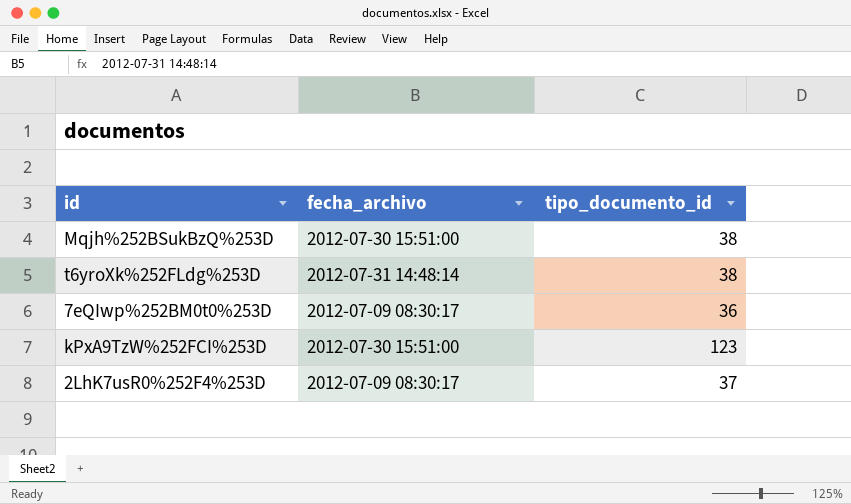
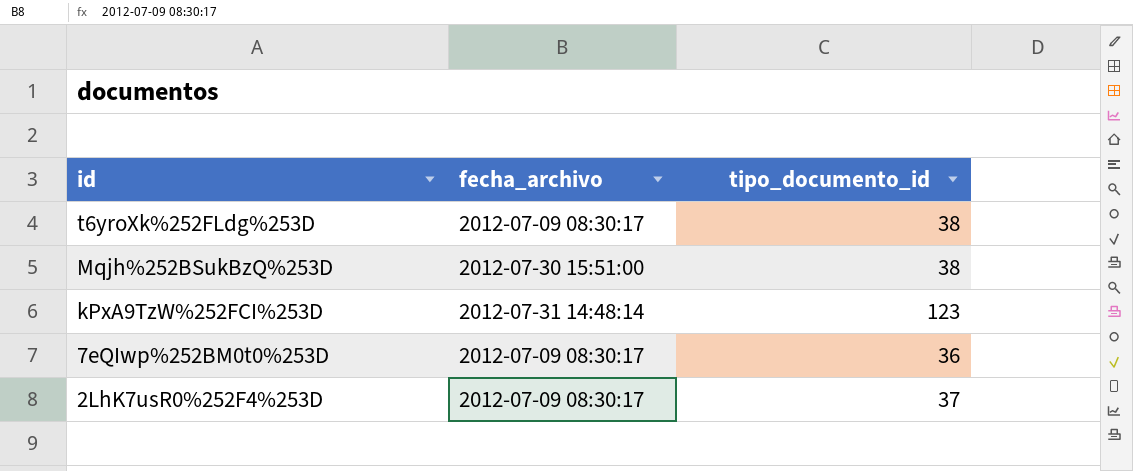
row order: none -> id descending
t6yroXk%252FLdg%253D | fecha_archivo: 2012-07-31 14:48:14 -> 2012-07-09 08:30:17
kPxA9TzW%252FCI%253D | fecha_archivo: 2012-07-30 15:51:00 -> 2012-07-31 14:48:14

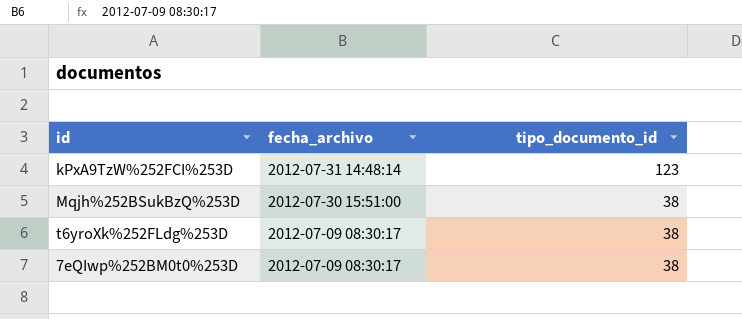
row order: id descending -> fecha_archivo descending
row 2LhK7usR0%252F4%253D: 2012-07-09 08:30:17 | 37 -> none
7eQIwp%252BM0t0%253D | tipo_documento_id: 36 -> 38

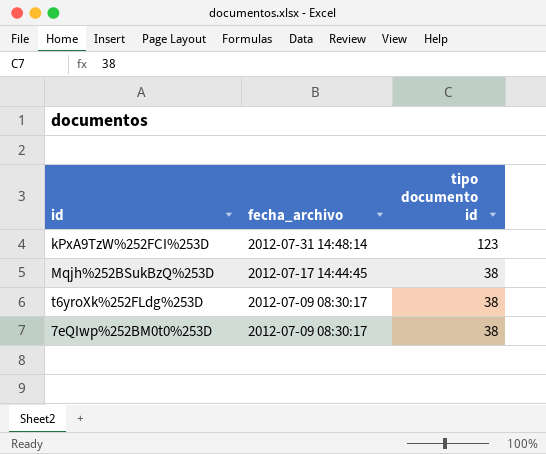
column name: tipo_documento_id -> tipo documento id
Mqjh%252BSukBzQ%253D | fecha_archivo: 2012-07-30 15:51:00 -> 2012-07-17 14:44:45

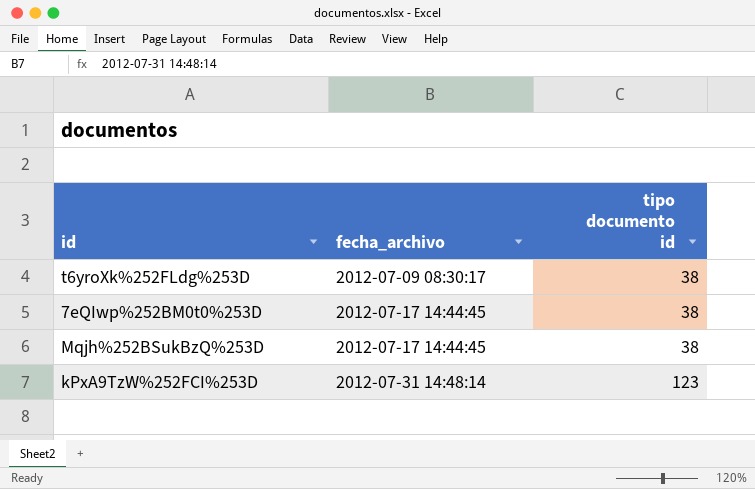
row order: fecha_archivo descending -> fecha_archivo ascending
7eQIwp%252BM0t0%253D | fecha_archivo: 2012-07-09 08:30:17 -> 2012-07-17 14:44:45

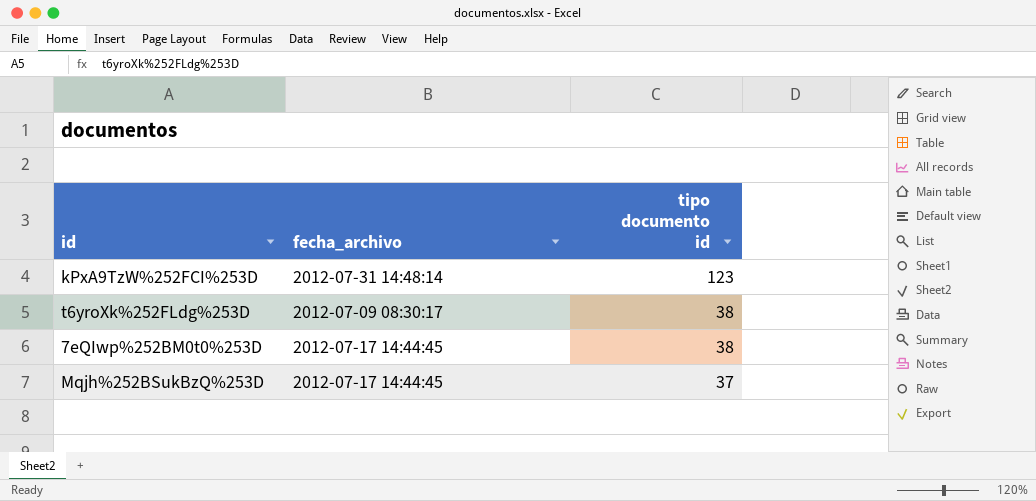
row order: fecha_archivo ascending -> tipo documento id descending
Mqjh%252BSukBzQ%253D | tipo documento id: 38 -> 37

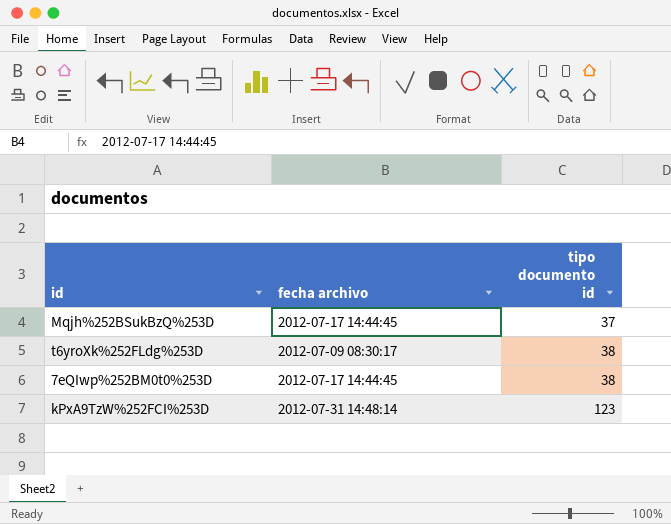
row order: tipo documento id descending -> tipo documento id ascending
column name: fecha_archivo -> fecha archivo

